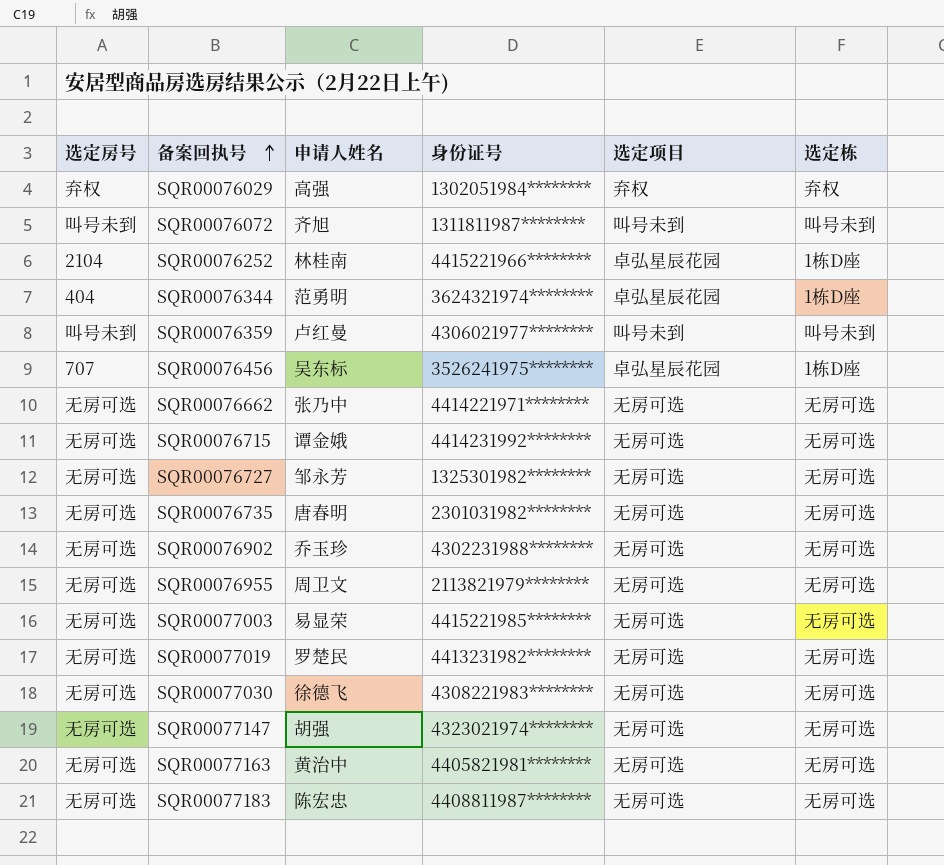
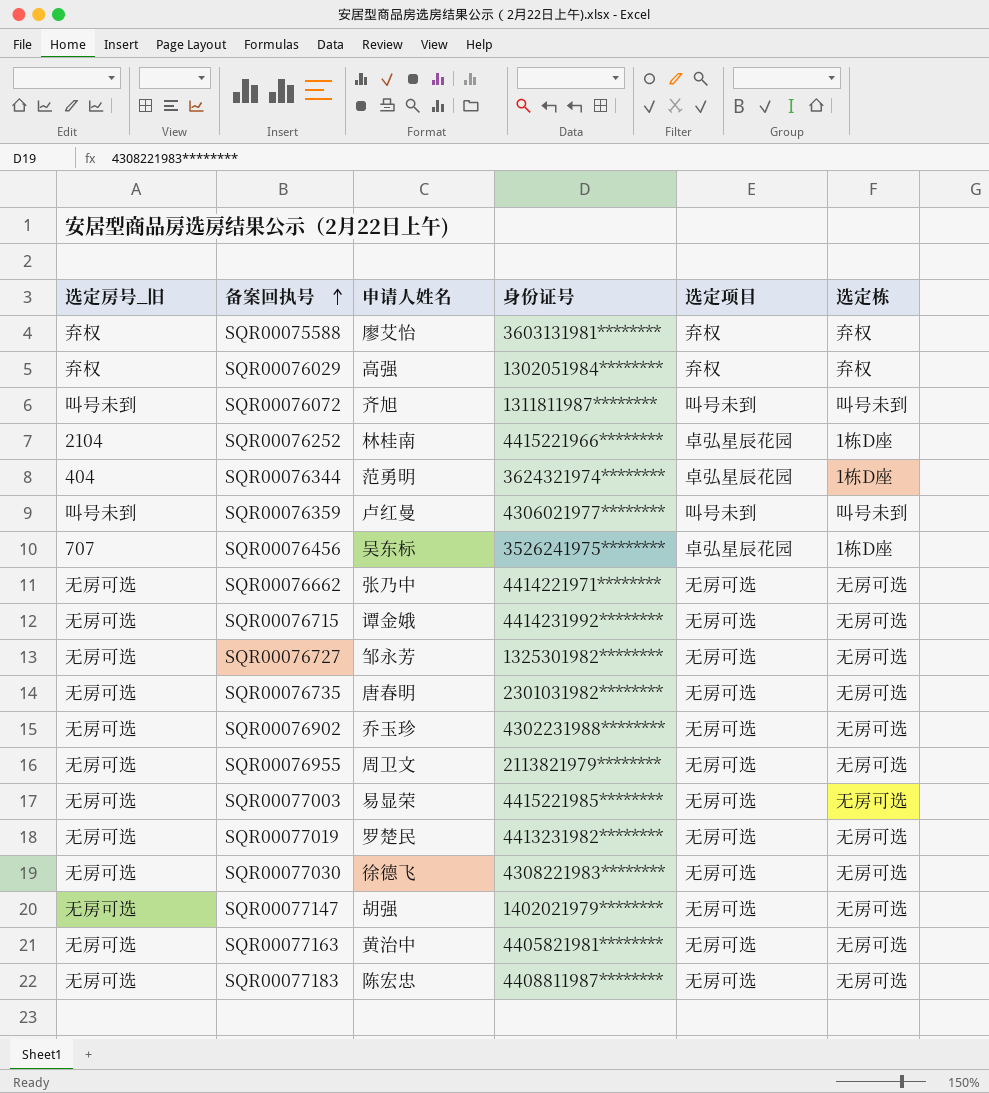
column name: 选定房号 -> 选定房号_旧
row SQR00075588: none -> 弃权 | 廖艾怡 | 3603131981******** | 弃权 | 弃权
SQR00077147 | 身份证号: 4323021974******** -> 1402021979********

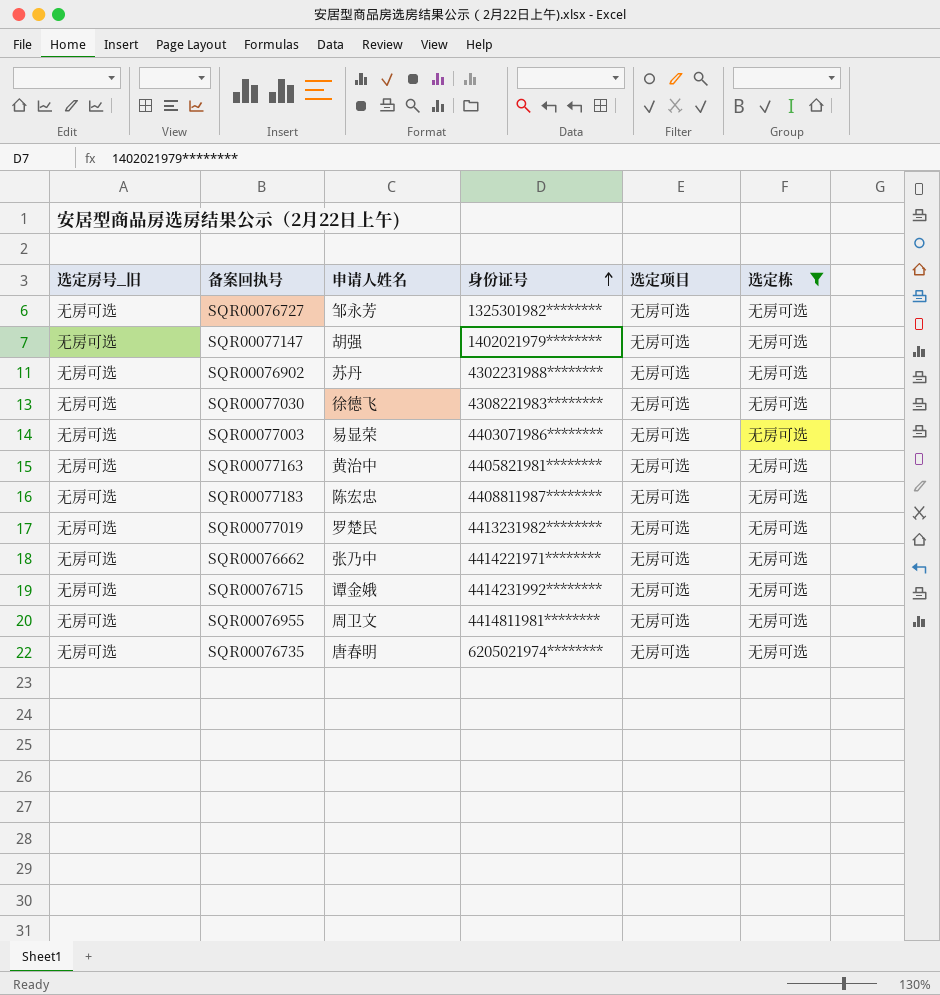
filter: none -> 选定栋 = 无房可选
row order: 备案回执号 ascending -> 身份证号 ascending
SQR00076902 | 申请人姓名: 乔玉珍 -> 苏丹
SQR00077003 | 身份证号: 4415221985******** -> 4403071986********
SQR00076955 | 身份证号: 2113821979******** -> 4414811981********
SQR00076735 | 身份证号: 2301031982******** -> 6205021974********

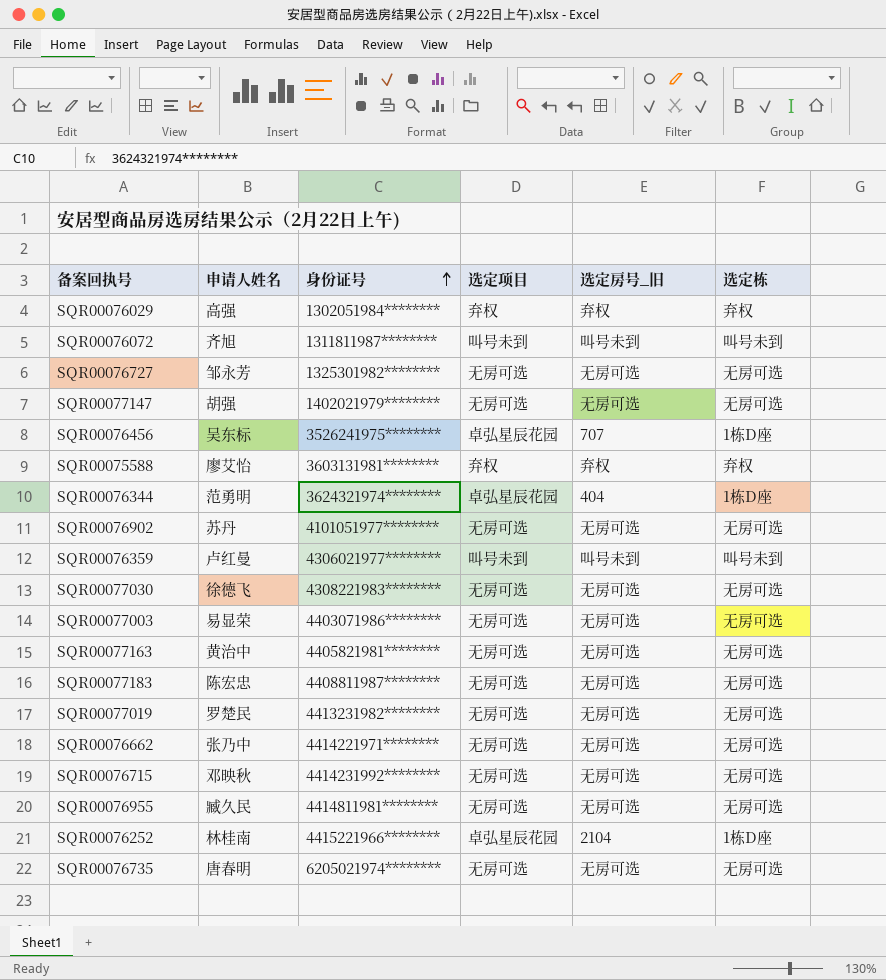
filter: 选定栋 = 无房可选 -> none
column 选定房号_旧 | position: 1 -> 5
SQR00076902 | 身份证号: 4302231988******** -> 4101051977********
SQR00076715 | 申请人姓名: 谭金娥 -> 邓映秋
SQR00076955 | 申请人姓名: 周卫文 -> 臧久民

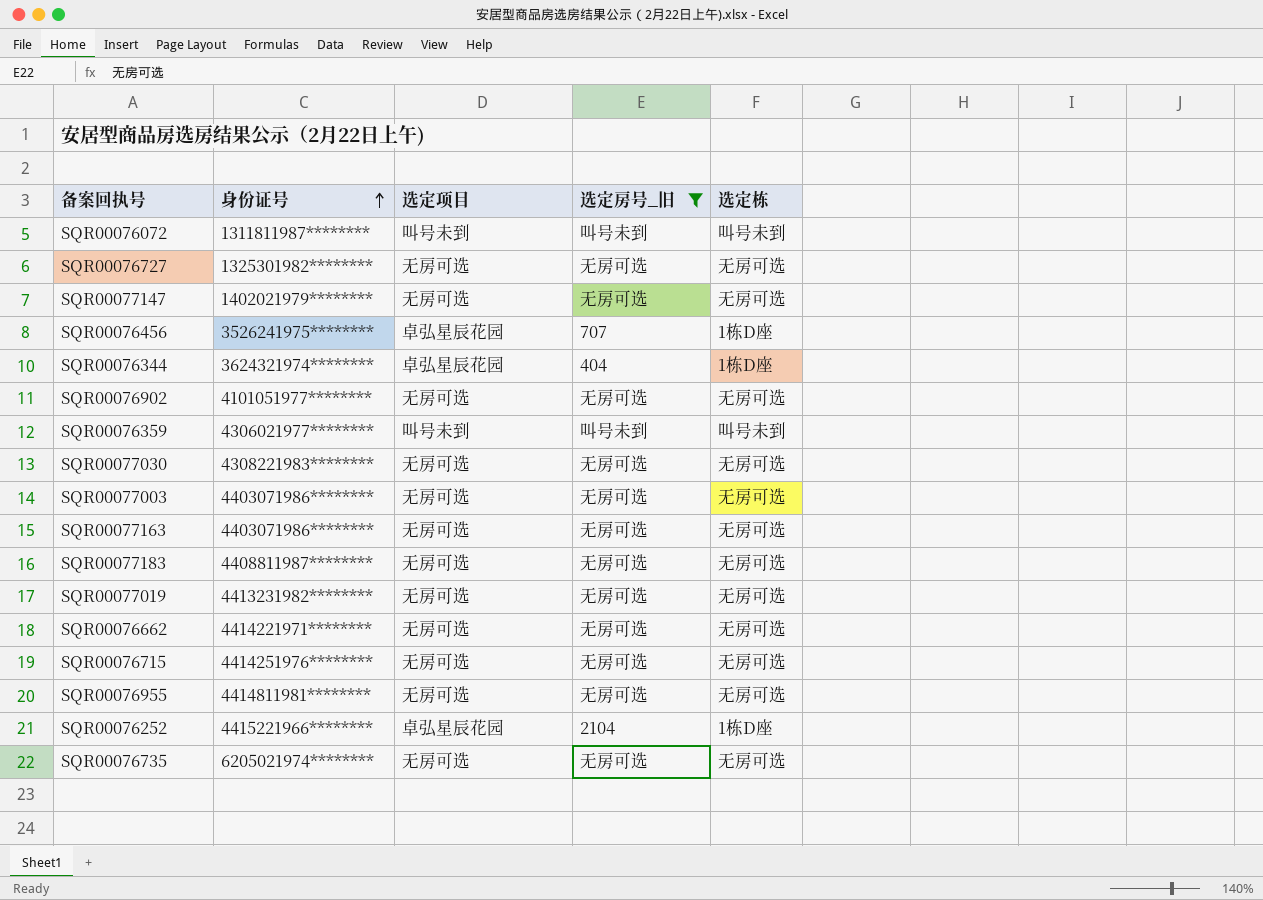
filter: none -> 选定房号_旧 != 弃权
column 申请人姓名 | position: 2 -> none
SQR00077163 | 身份证号: 4405821981******** -> 4403071986********
SQR00076715 | 身份证号: 4414231992******** -> 4414251976********

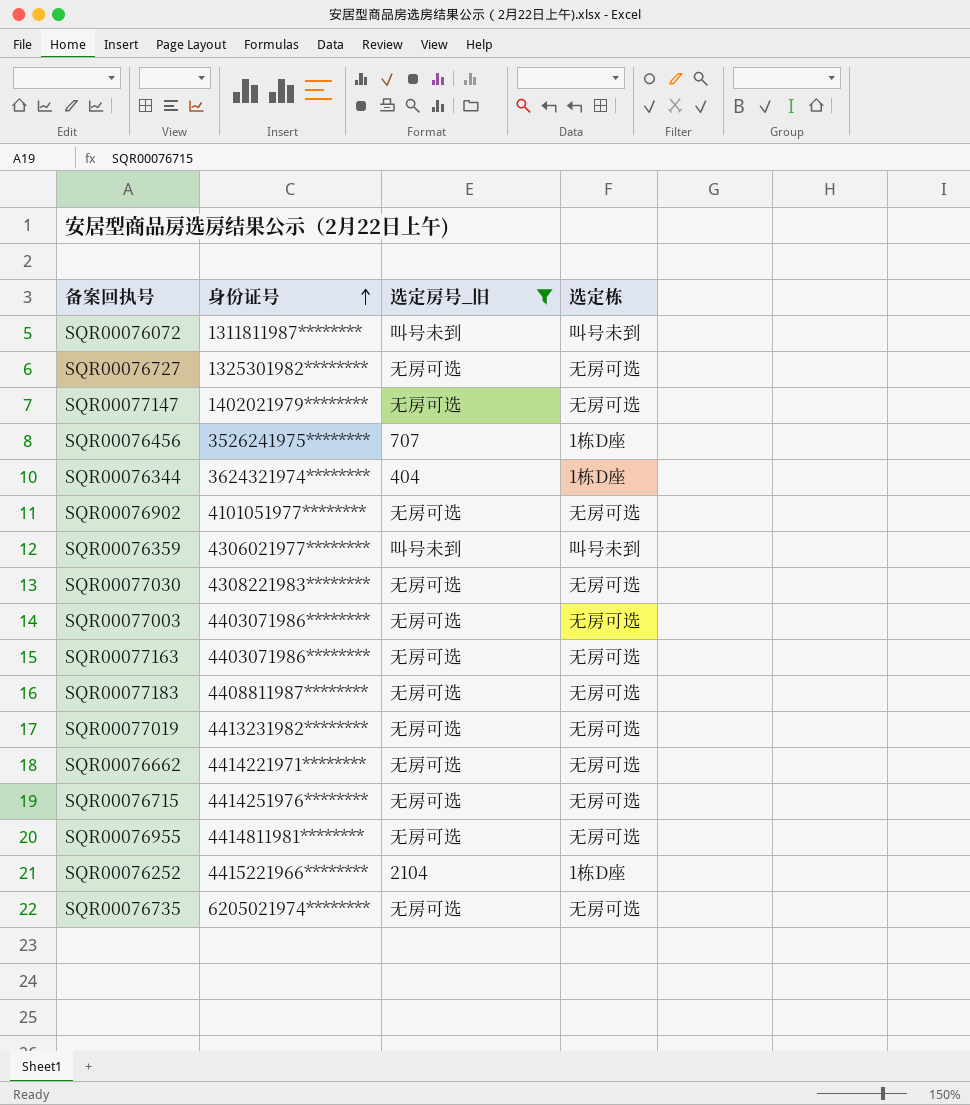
column 选定项目 | position: 3 -> none

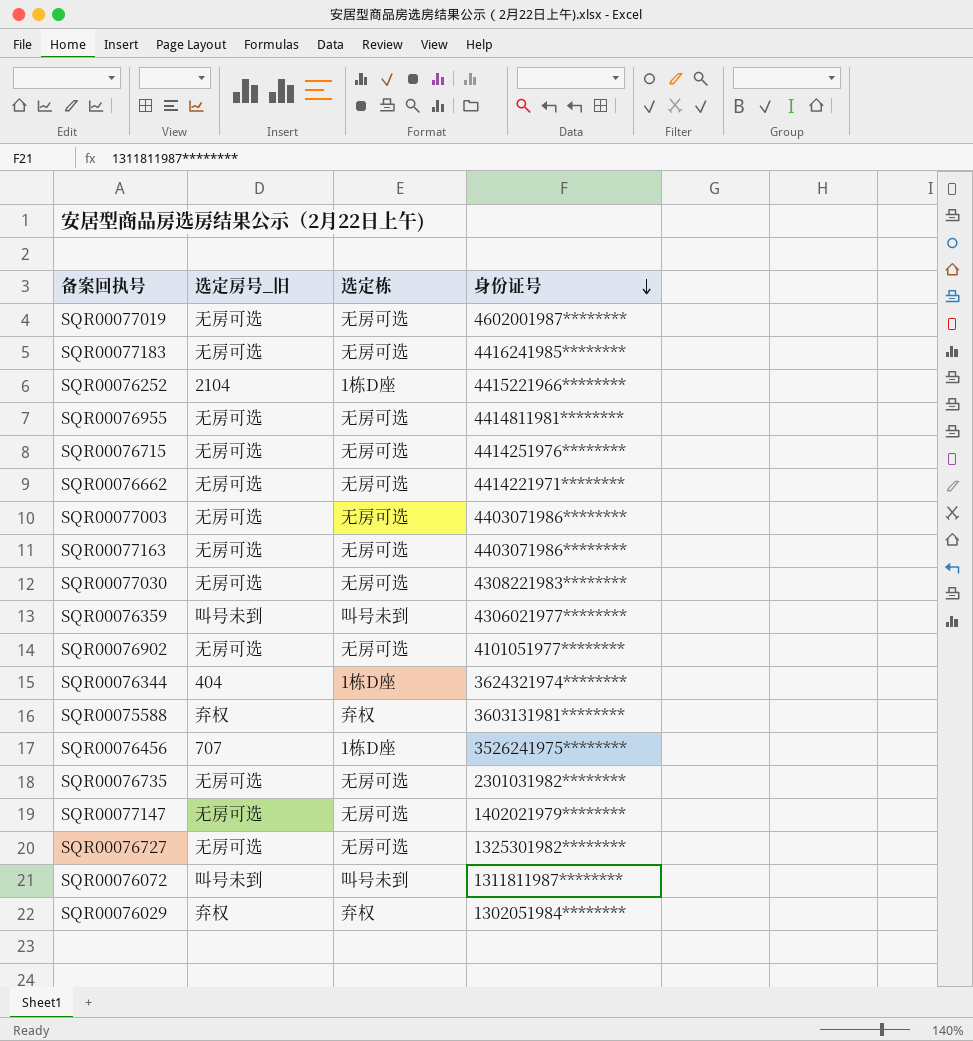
filter: 选定房号_旧 != 弃权 -> none
row order: 身份证号 ascending -> 身份证号 descending
column 身份证号 | position: 2 -> 4
SQR00077019 | 身份证号: 4413231982******** -> 4602001987********
SQR00077183 | 身份证号: 4408811987******** -> 4416241985********
SQR00076735 | 身份证号: 6205021974******** -> 2301031982********

